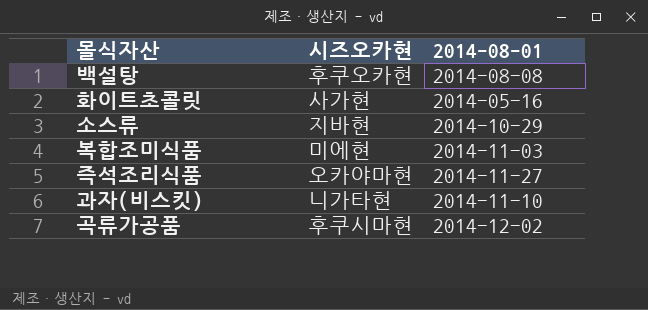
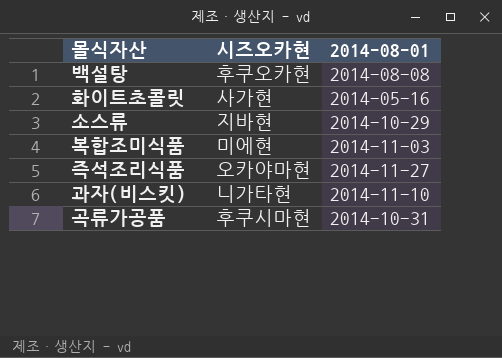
곡류가공품 | 2014-08-01: 2014-12-02 -> 2014-10-31

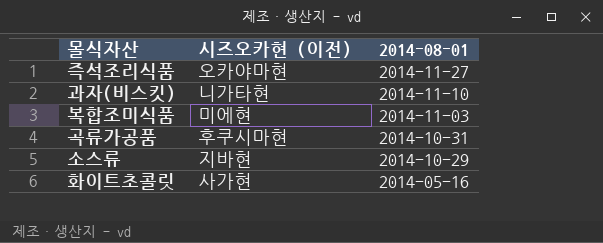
row order: none -> 2014-08-01 descending
column name: 시즈오카현 -> 시즈오카현 (이전)
row 백설탕: 후쿠오카현 | 2014-08-08 -> none

